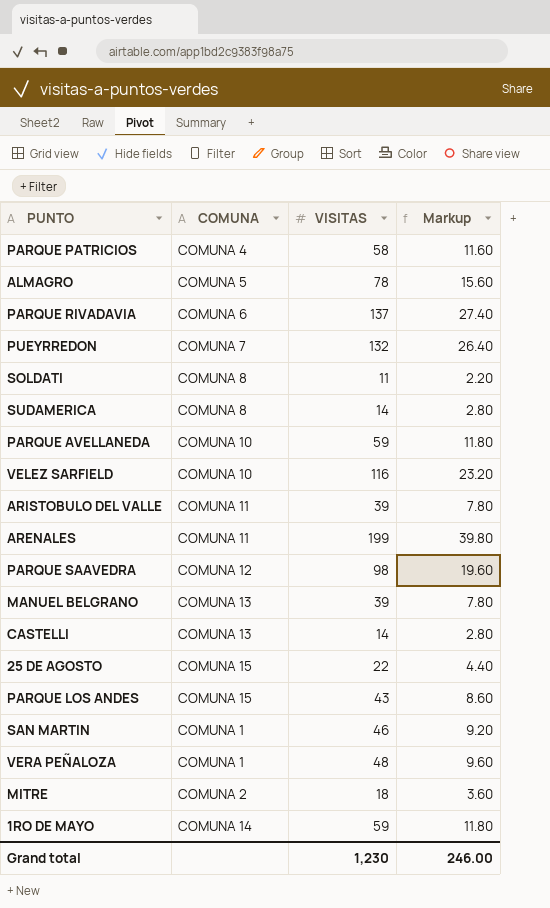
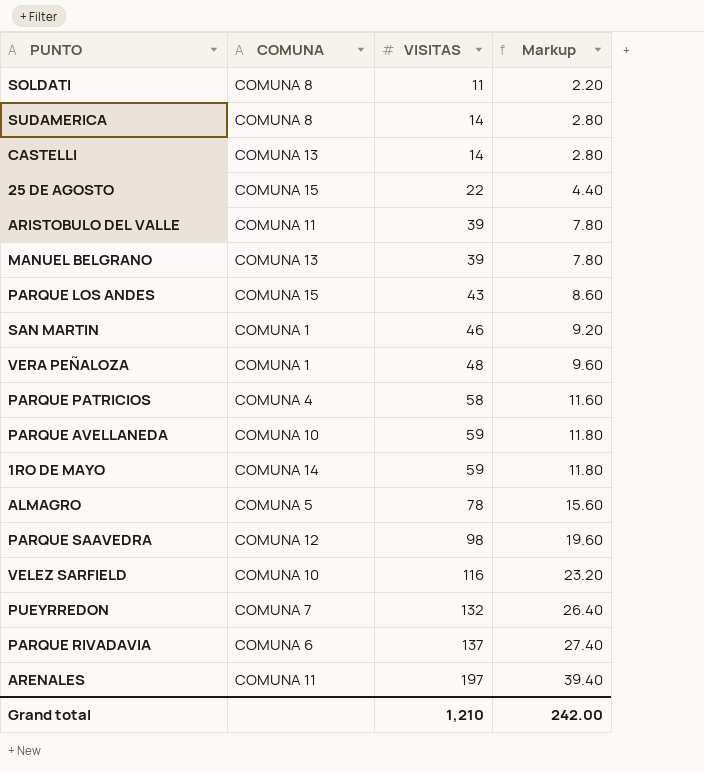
row order: none -> VISITAS ascending
row MITRE: COMUNA 2 | 18 | 3.60 -> none
ARENALES | VISITAS: 199 -> 197
ARENALES | Markup: 39.80 -> 39.40
Grand total | VISITAS: 1,230 -> 1,210
Grand total | Markup: 246.00 -> 242.00

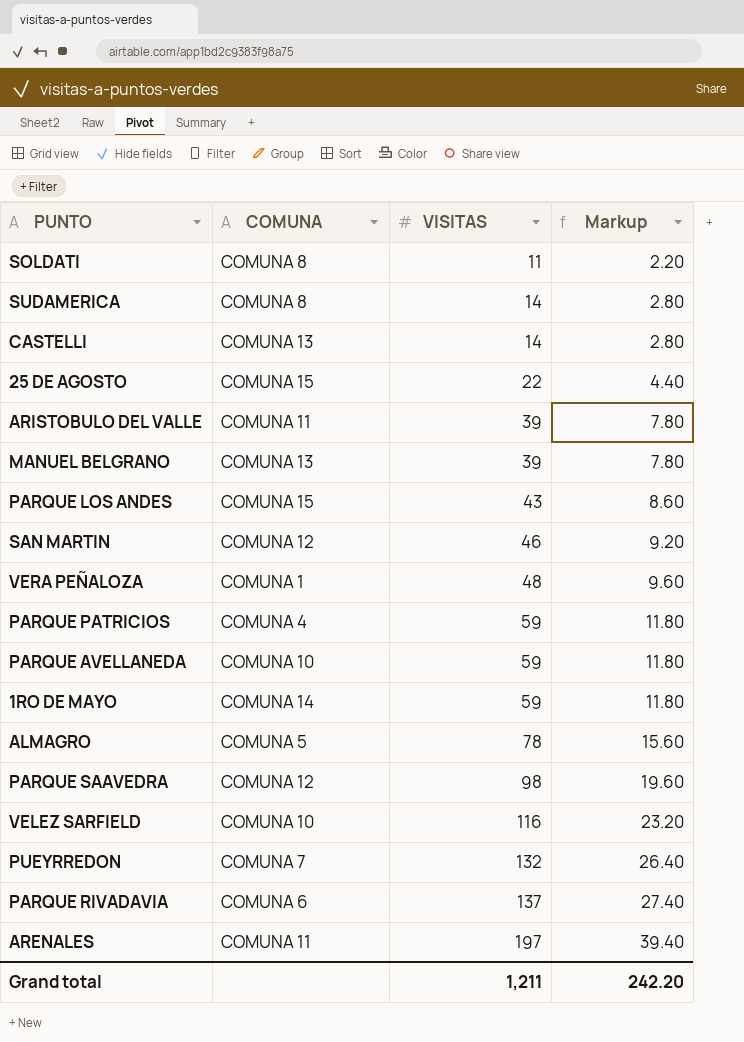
SAN MARTIN | COMUNA: COMUNA 1 -> COMUNA 12
PARQUE PATRICIOS | VISITAS: 58 -> 59
PARQUE PATRICIOS | Markup: 11.60 -> 11.80
Grand total | VISITAS: 1,210 -> 1,211
Grand total | Markup: 242.00 -> 242.20

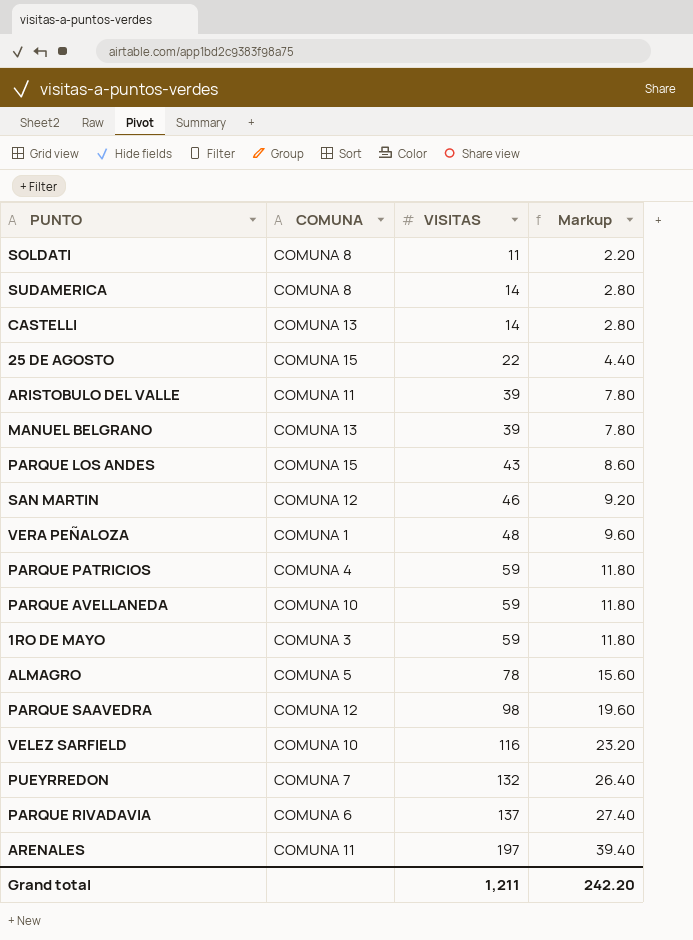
1RO DE MAYO | COMUNA: COMUNA 14 -> COMUNA 3

